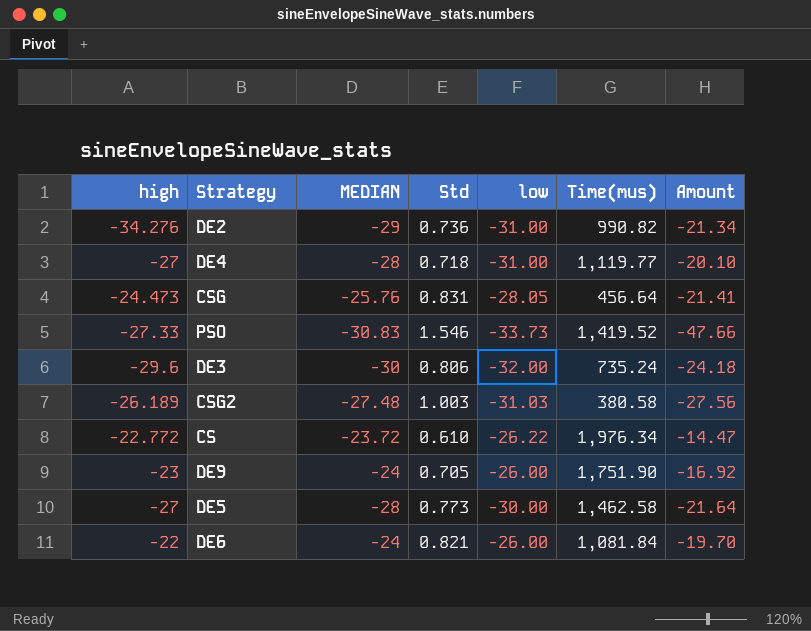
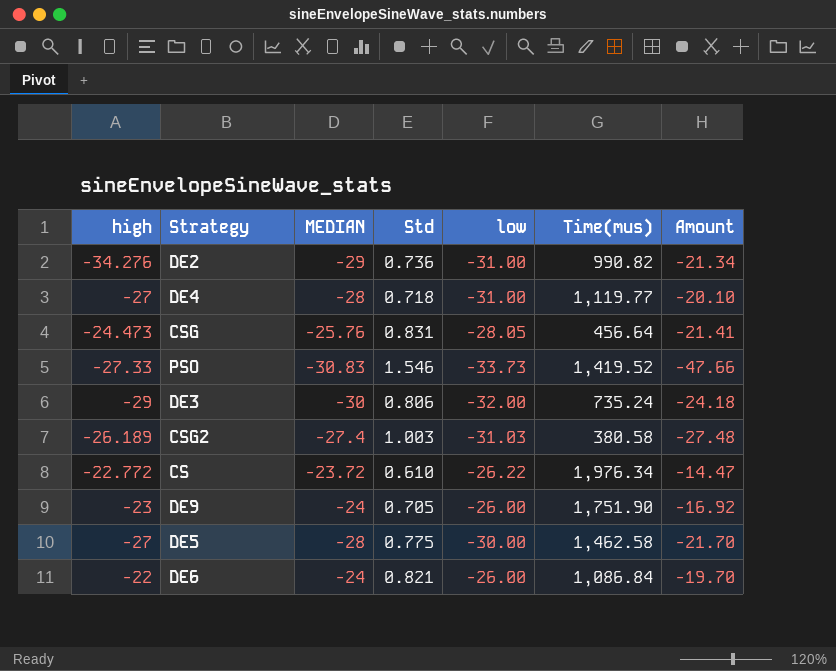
DE3 | high: -29.6 -> -29
CSG2 | MEDIAN: -27.48 -> -27.4
CSG2 | Amount: -27.56 -> -27.48
DE5 | Std: 0.773 -> 0.775
DE5 | Amount: -21.64 -> -21.70
DE6 | Time(mus): 1,081.84 -> 1,086.84

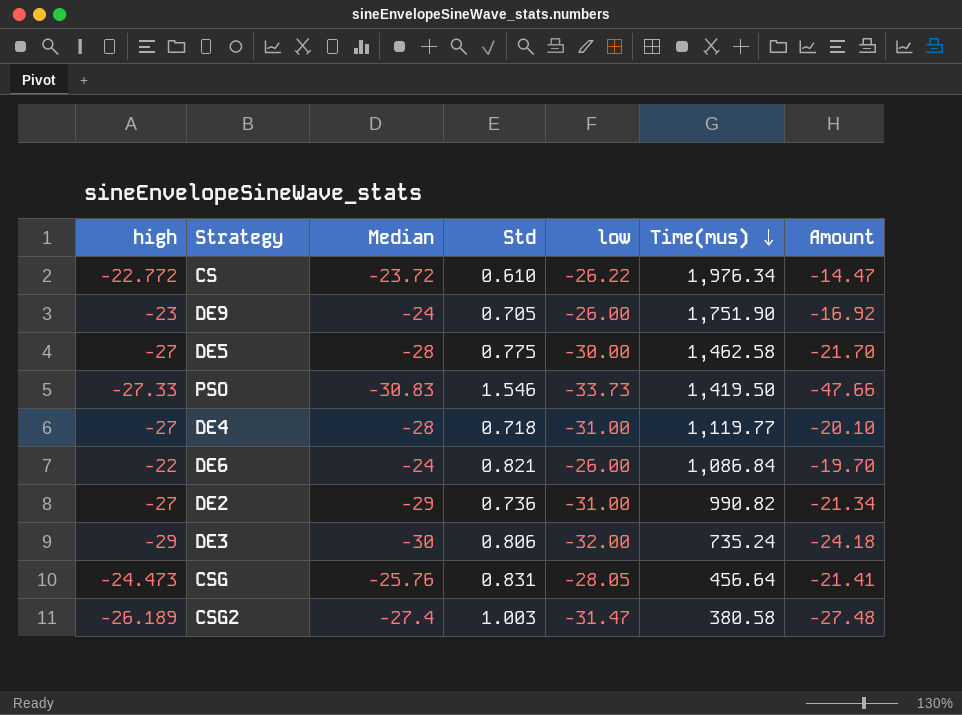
row order: none -> Time(mus) descending
column name: MEDIAN -> Median
PSO | Time(mus): 1,419.52 -> 1,419.50
DE2 | high: -34.276 -> -27
CSG2 | low: -31.03 -> -31.47

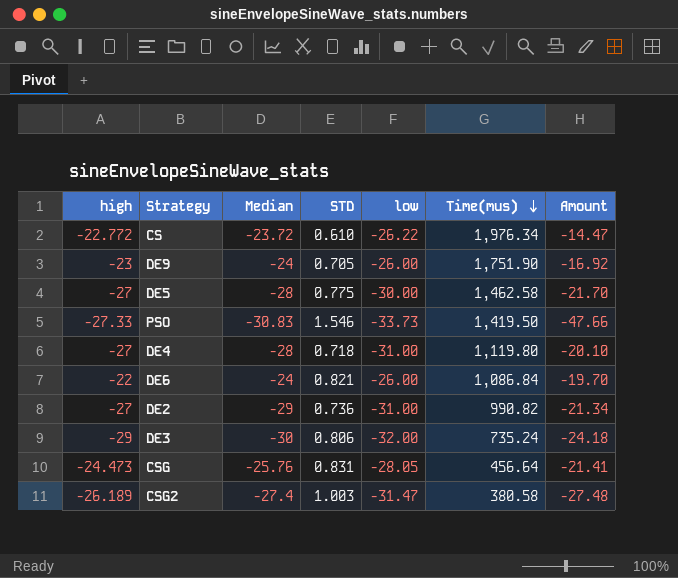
column name: Std -> STD
DE4 | Time(mus): 1,119.77 -> 1,119.80

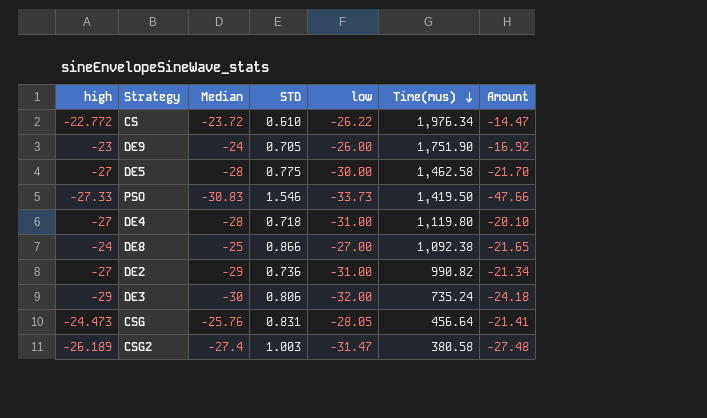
row DE6: -22 | -24 | 0.821 | -26.00 | 1,086.84 | -19.70 -> none
row DE8: none -> -24 | -25 | 0.866 | -27.00 | 1,092.38 | -21.65

